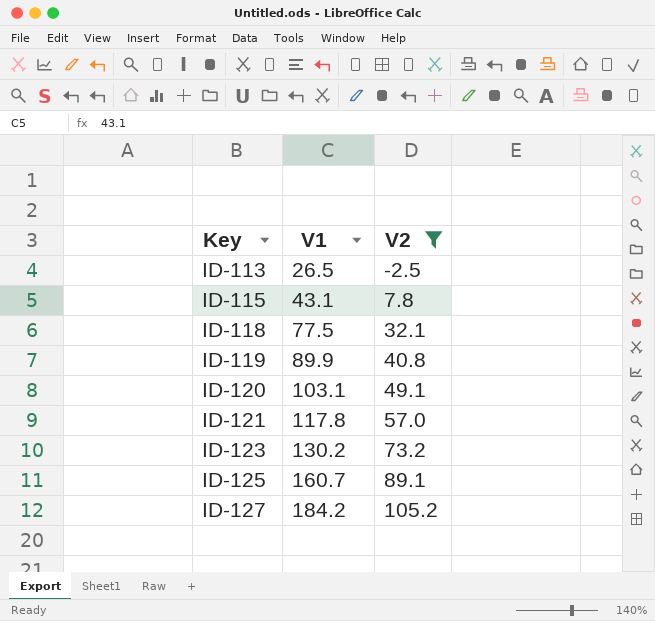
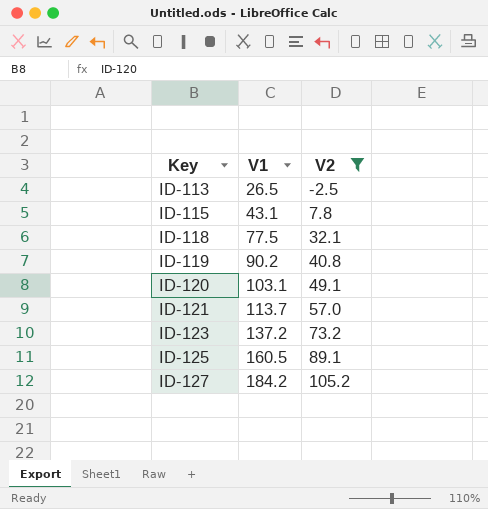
ID-119 | V1: 89.9 -> 90.2
ID-121 | V1: 117.8 -> 113.7
ID-123 | V1: 130.2 -> 137.2
ID-125 | V1: 160.7 -> 160.5

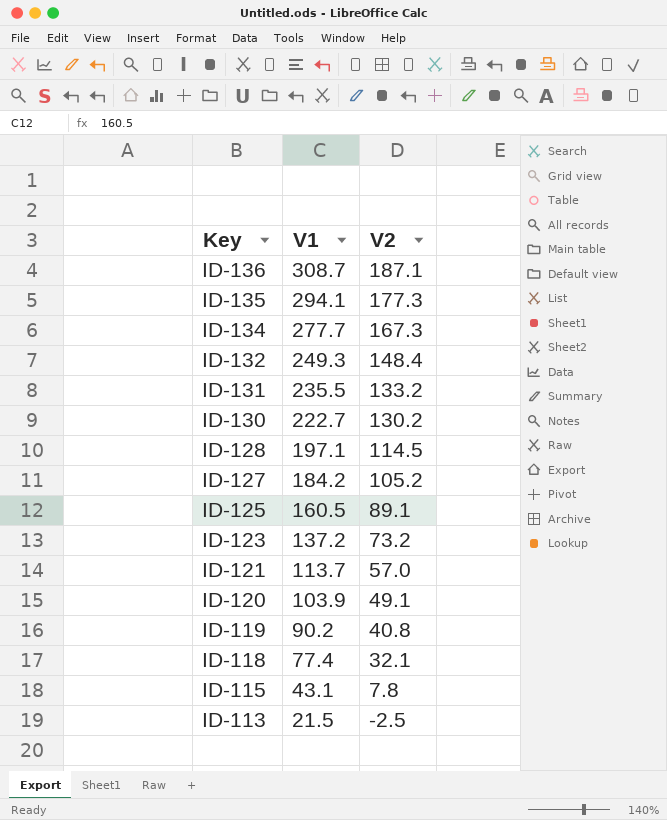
filter: V2 <= 105.2 -> none
row order: Key ascending -> Key descending
ID-120 | V1: 103.1 -> 103.9
ID-118 | V1: 77.5 -> 77.4
ID-113 | V1: 26.5 -> 21.5

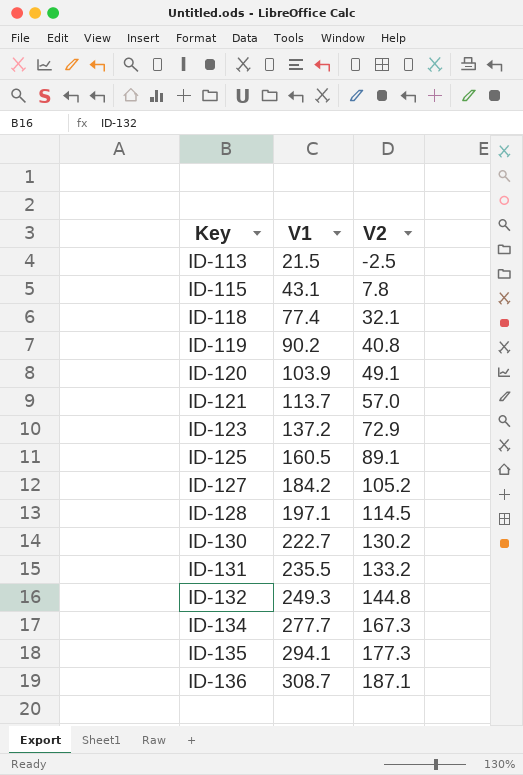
row order: Key descending -> Key ascending
ID-123 | V2: 73.2 -> 72.9
ID-132 | V2: 148.4 -> 144.8

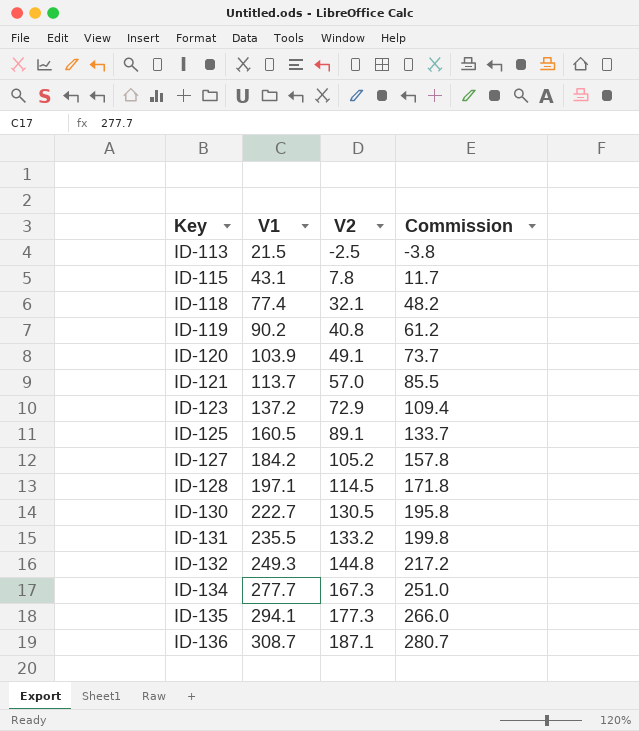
column Commission | formula: none -> [V2] * 1.5
ID-130 | V2: 130.2 -> 130.5

